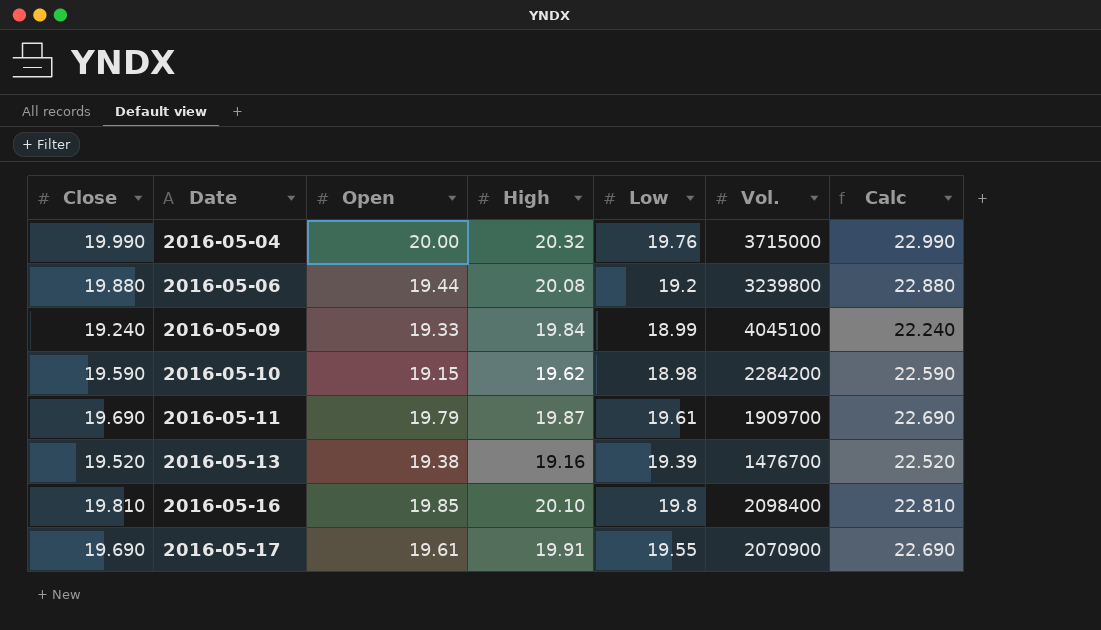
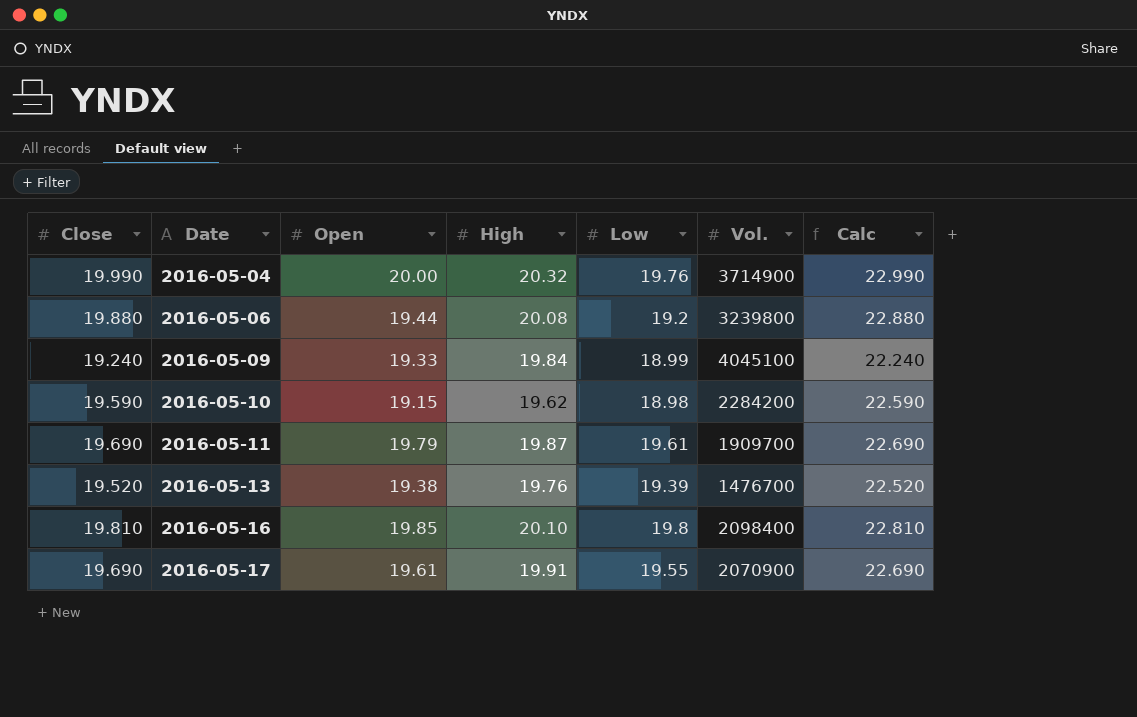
2016-05-04 | Vol.: 3715000 -> 3714900
2016-05-13 | High: 19.16 -> 19.76

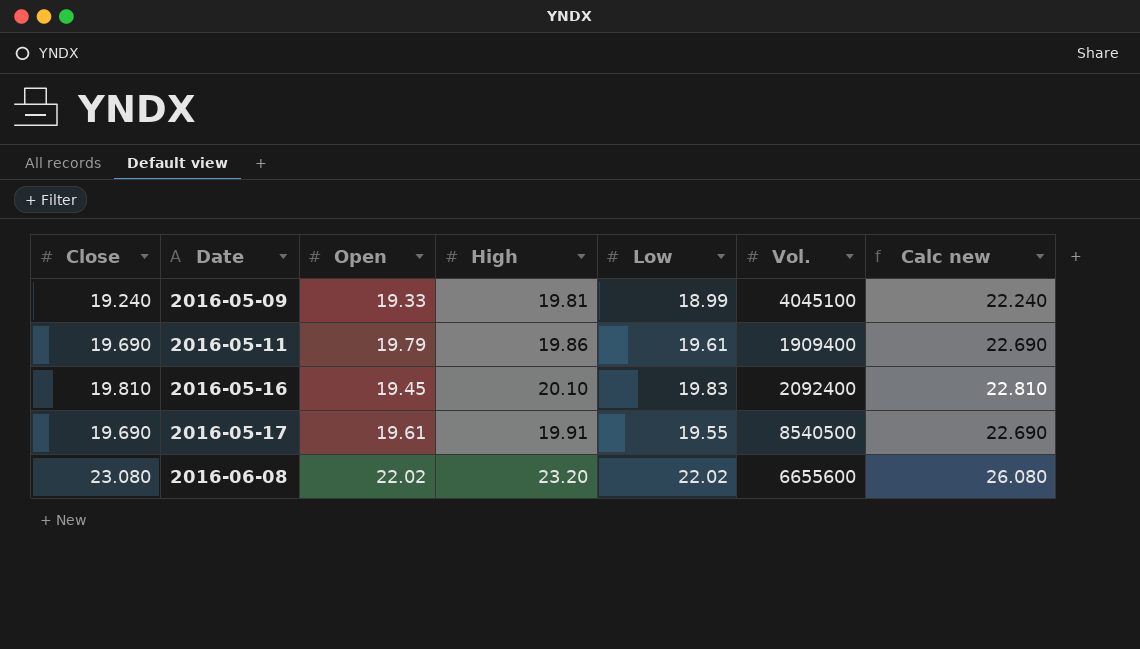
column name: Calc -> Calc new
row 2016-05-04: 19.990 | 20.00 | 20.32 | 19.76 | 3714900 | 22.990 -> none
row 2016-05-06: 19.880 | 19.44 | 20.08 | 19.2 | 3239800 | 22.880 -> none
row 2016-05-10: 19.590 | 19.15 | 19.62 | 18.98 | 2284200 | 22.590 -> none
row 2016-05-13: 19.520 | 19.38 | 19.76 | 19.39 | 1476700 | 22.520 -> none
2016-05-09 | High: 19.84 -> 19.81
2016-05-11 | High: 19.87 -> 19.86
2016-05-11 | Vol.: 1909700 -> 1909400
2016-05-16 | Open: 19.85 -> 19.45
2016-05-16 | Low: 19.8 -> 19.83
2016-05-16 | Vol.: 2098400 -> 2092400
2016-05-17 | Vol.: 2070900 -> 8540500
row 2016-06-08: none -> 23.080 | 22.02 | 23.20 | 22.02 | 6655600 | 26.080

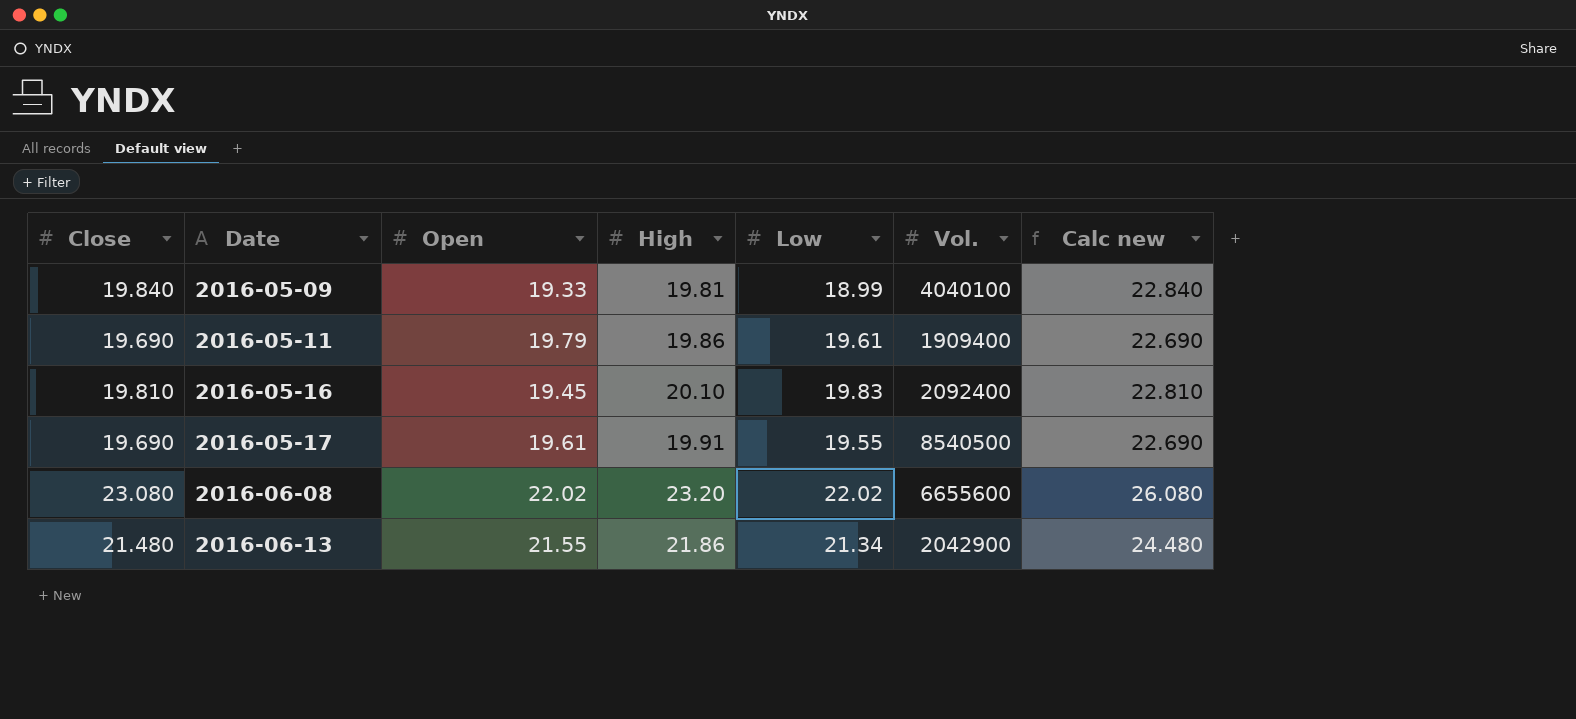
2016-05-09 | Close: 19.240 -> 19.840
2016-05-09 | Vol.: 4045100 -> 4040100
2016-05-09 | Calc new: 22.240 -> 22.840
row 2016-06-13: none -> 21.480 | 21.55 | 21.86 | 21.34 | 2042900 | 24.480

